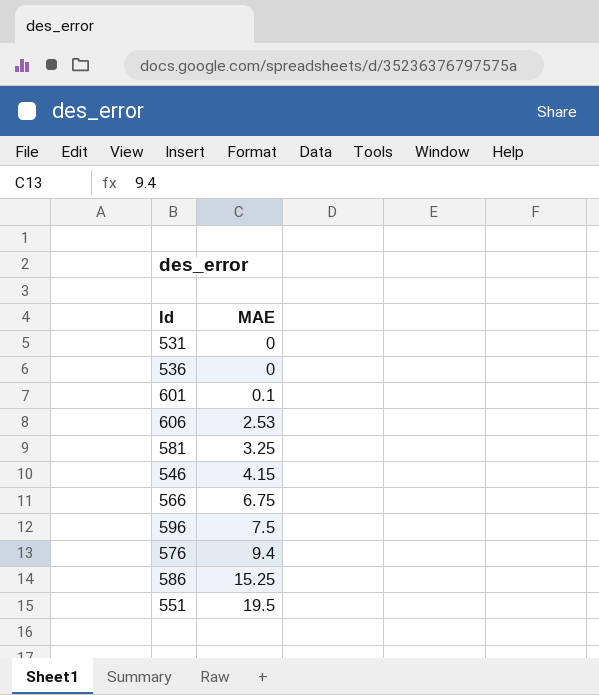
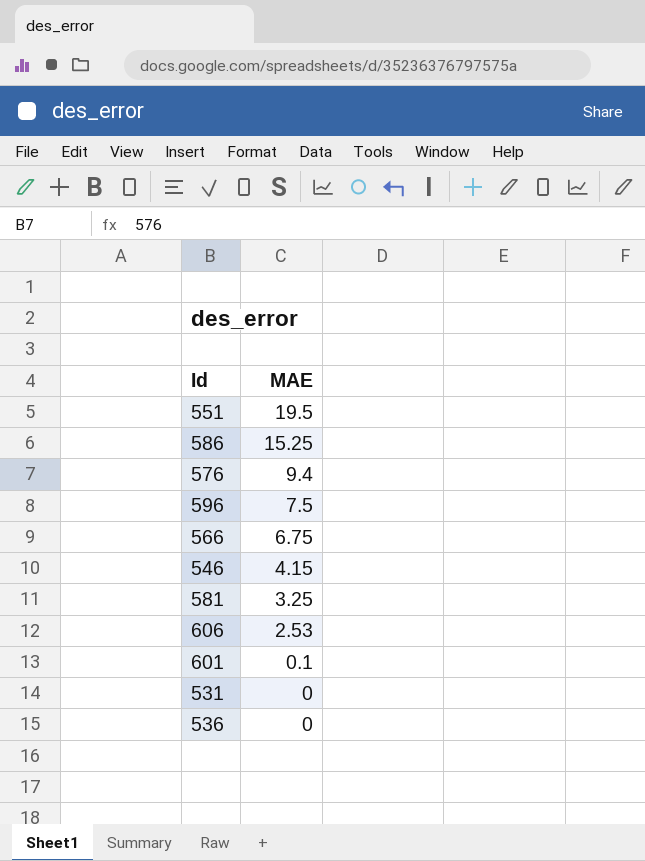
row order: MAE ascending -> MAE descending

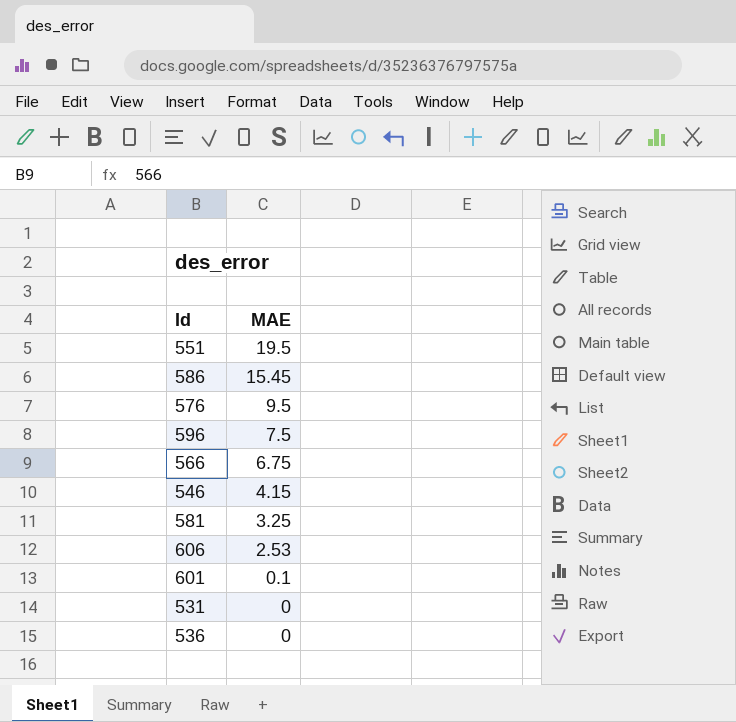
586 | MAE: 15.25 -> 15.45
576 | MAE: 9.4 -> 9.5

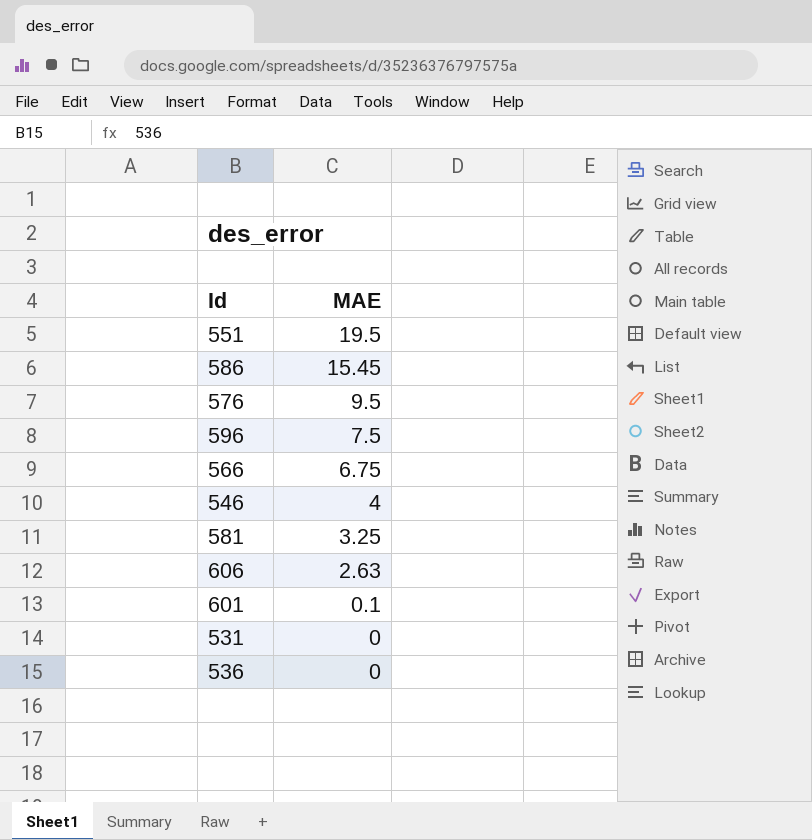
546 | MAE: 4.15 -> 4
606 | MAE: 2.53 -> 2.63

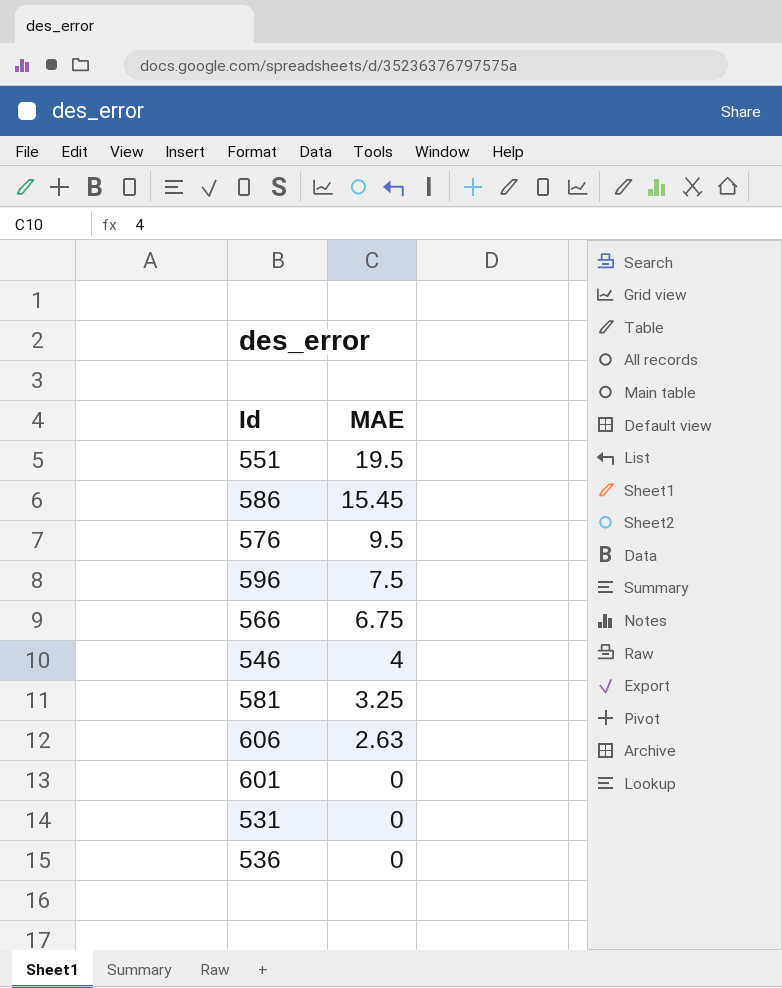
601 | MAE: 0.1 -> 0

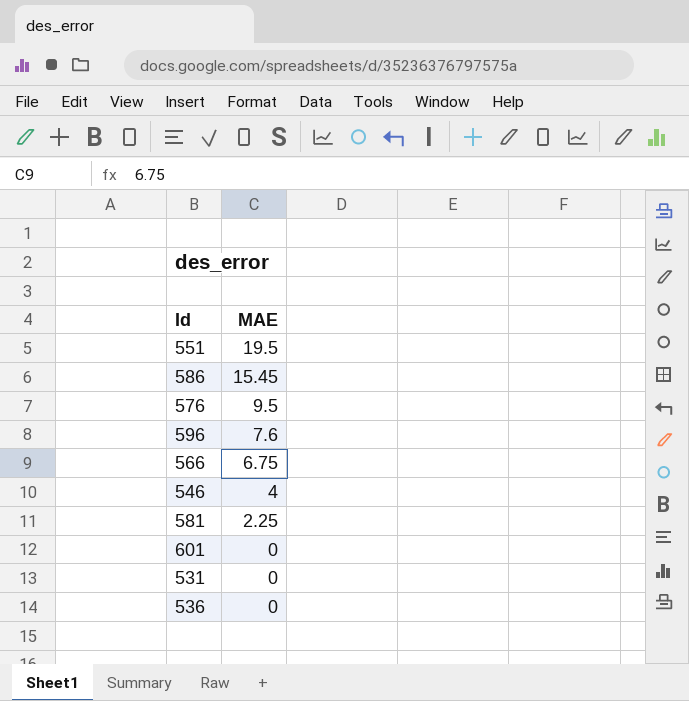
row 606: 2.63 -> none
596 | MAE: 7.5 -> 7.6
581 | MAE: 3.25 -> 2.25

